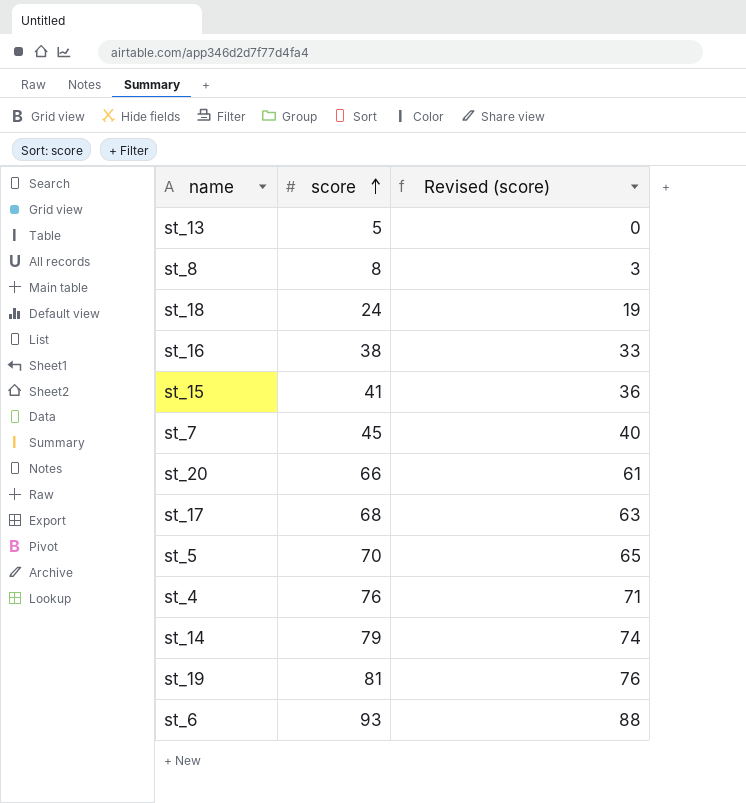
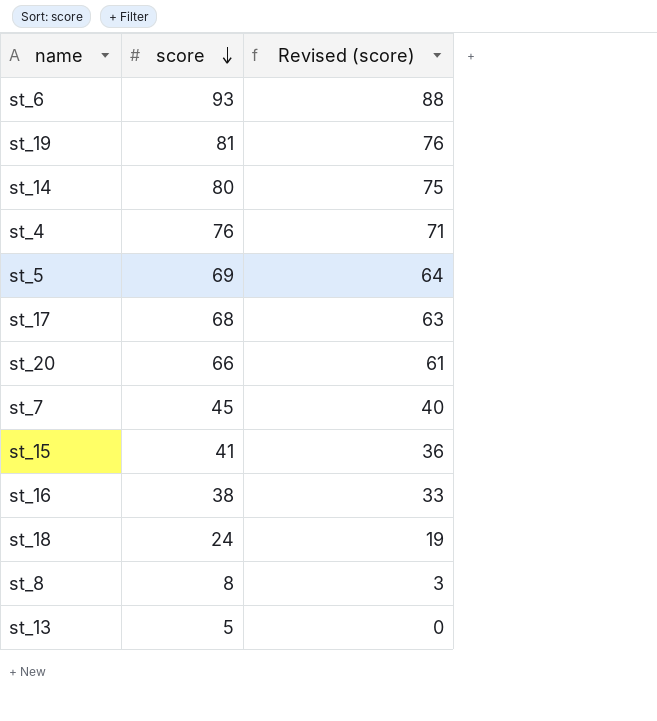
row order: score ascending -> score descending
st_14 | score: 79 -> 80
st_14 | Revised (score): 74 -> 75
st_5 | score: 70 -> 69
st_5 | Revised (score): 65 -> 64

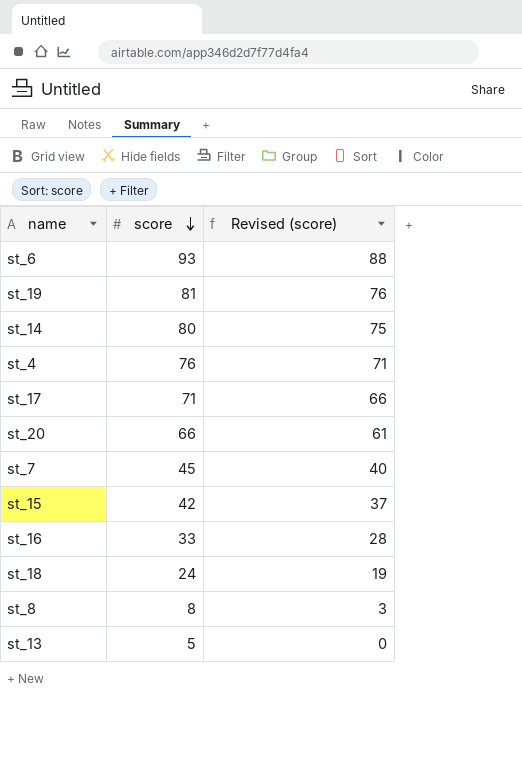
row st_5: 69 | 64 -> none
st_17 | score: 68 -> 71
st_17 | Revised (score): 63 -> 66
st_15 | score: 41 -> 42
st_15 | Revised (score): 36 -> 37
st_16 | score: 38 -> 33
st_16 | Revised (score): 33 -> 28

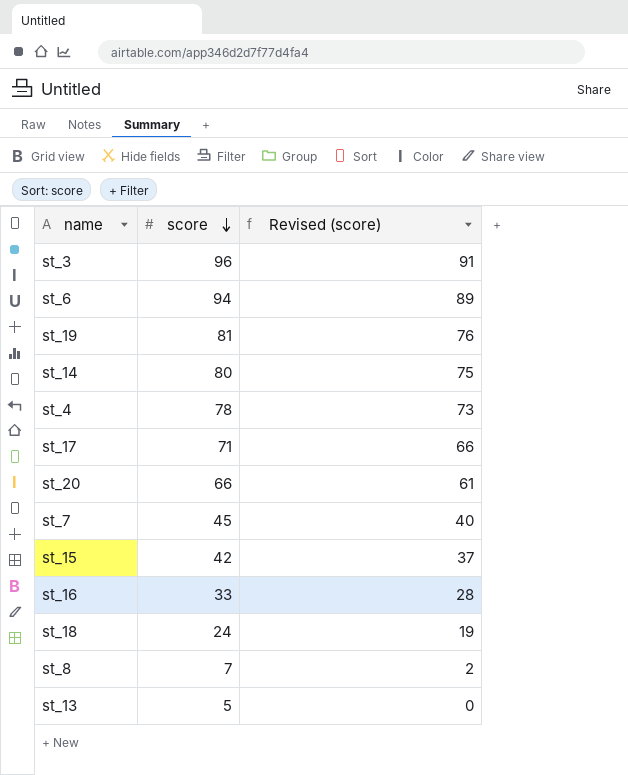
row st_3: none -> 96 | 91
st_6 | score: 93 -> 94
st_6 | Revised (score): 88 -> 89
st_4 | score: 76 -> 78
st_4 | Revised (score): 71 -> 73
st_8 | score: 8 -> 7
st_8 | Revised (score): 3 -> 2

